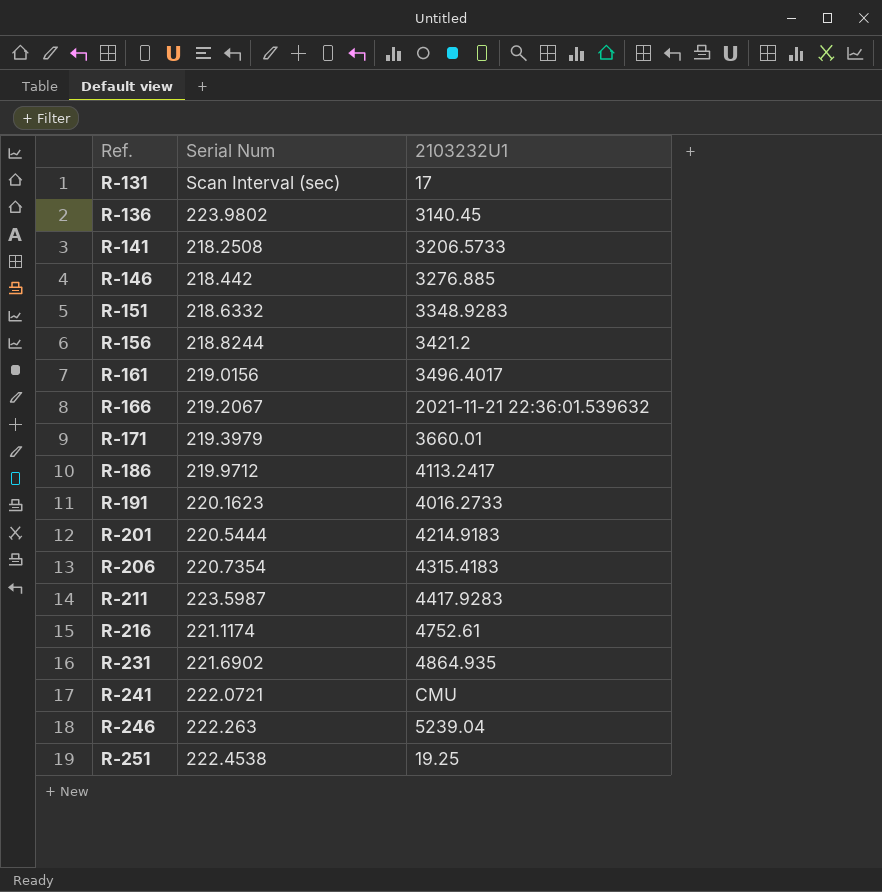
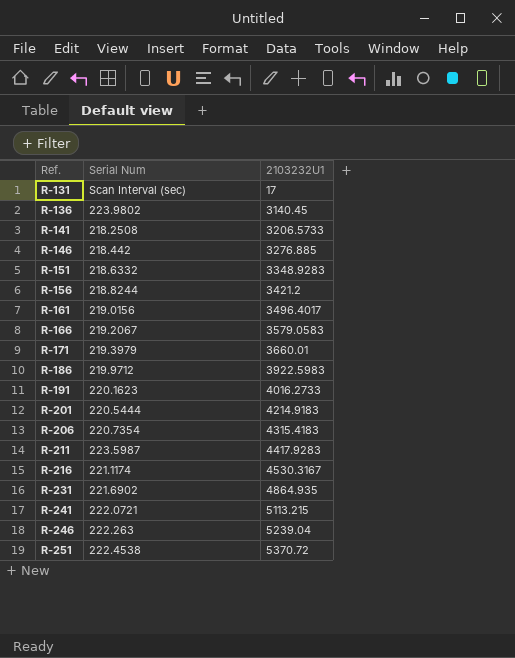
R-166 | 2103232U1: 2021-11-21 22:36:01.539632 -> 3579.0583
R-186 | 2103232U1: 4113.2417 -> 3922.5983
R-216 | 2103232U1: 4752.61 -> 4530.3167
R-241 | 2103232U1: CMU -> 5113.215
R-251 | 2103232U1: 19.25 -> 5370.72

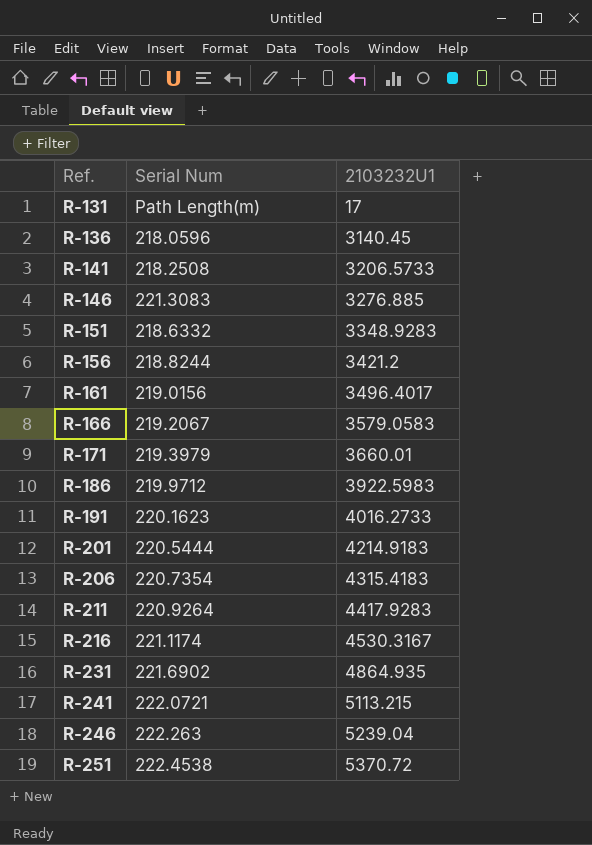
R-131 | Serial Num: Scan Interval (sec) -> Path Length(m)
R-136 | Serial Num: 223.9802 -> 218.0596
R-146 | Serial Num: 218.442 -> 221.3083
R-211 | Serial Num: 223.5987 -> 220.9264

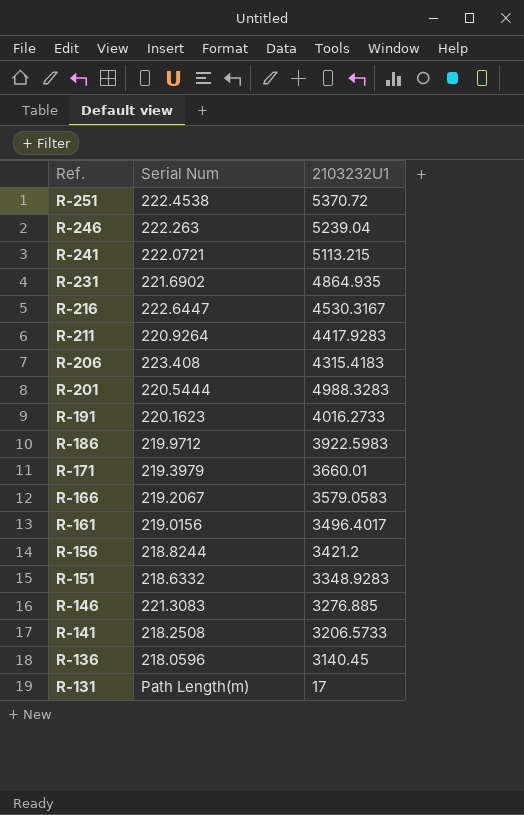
row order: Ref. ascending -> Ref. descending
R-216 | Serial Num: 221.1174 -> 222.6447
R-206 | Serial Num: 220.7354 -> 223.408
R-201 | 2103232U1: 4214.9183 -> 4988.3283

